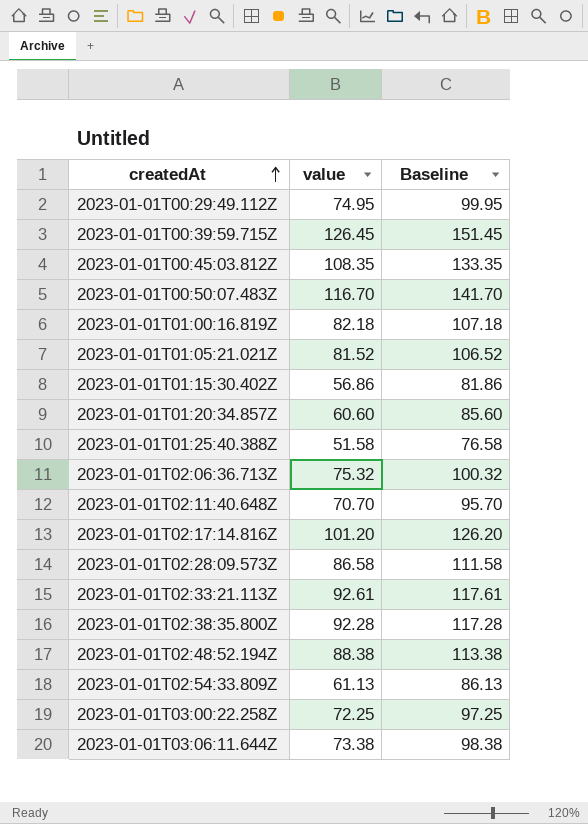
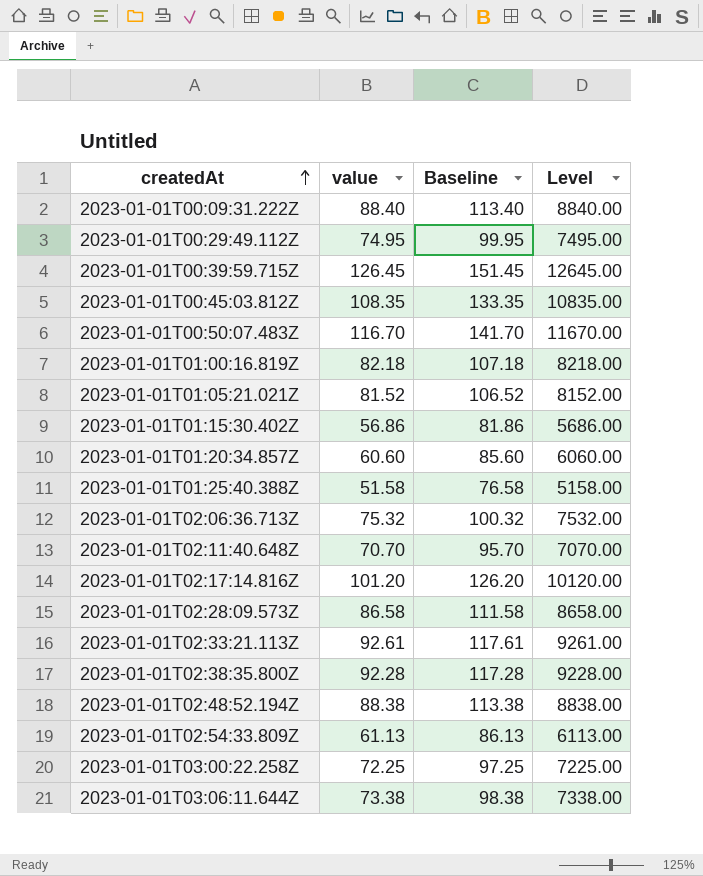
column Level | formula: none -> [value] * 100
row 2023-01-01T00:09:31.222Z: none -> 88.40 | 113.40 | 8840.00

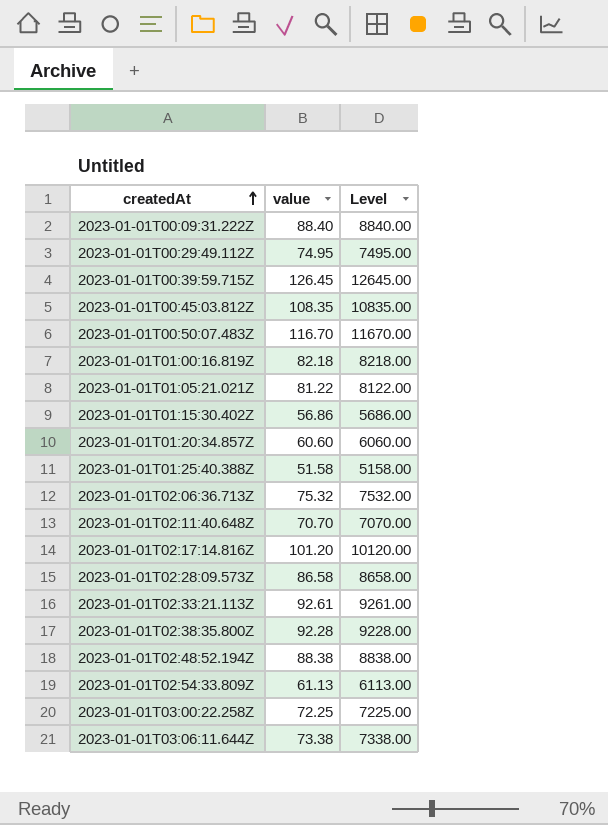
column Baseline | formula: [value] + 25 -> none
2023-01-01T01:05:21.021Z | value: 81.52 -> 81.22
2023-01-01T01:05:21.021Z | Level: 8152.00 -> 8122.00

